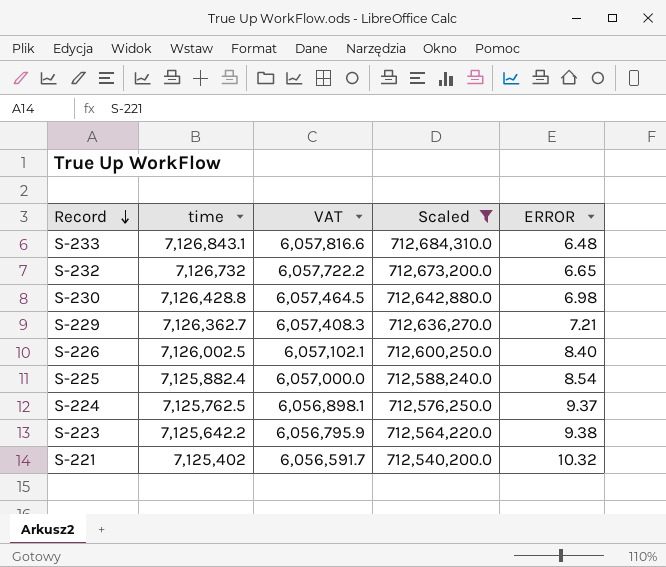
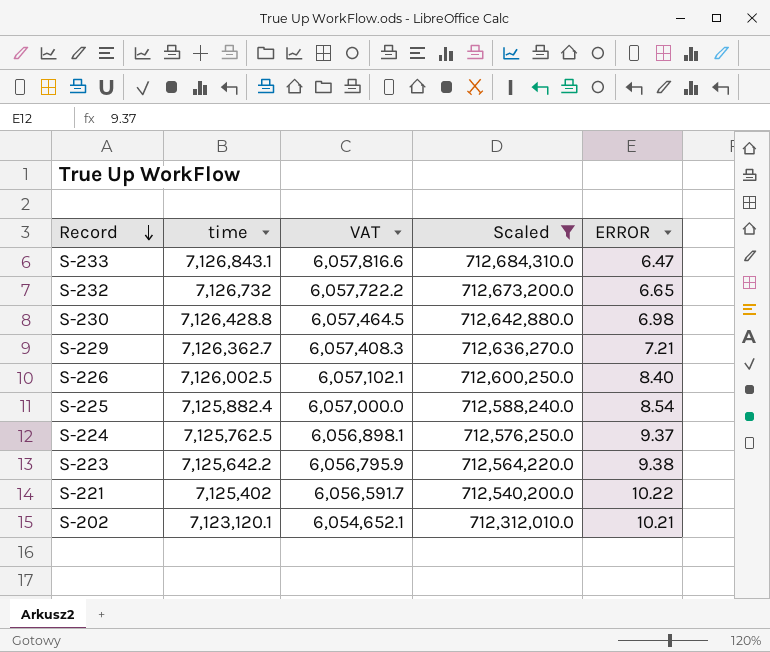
S-233 | ERROR: 6.48 -> 6.47
S-221 | ERROR: 10.32 -> 10.22
row S-202: none -> 7,123,120.1 | 6,054,652.1 | 712,312,010.0 | 10.21

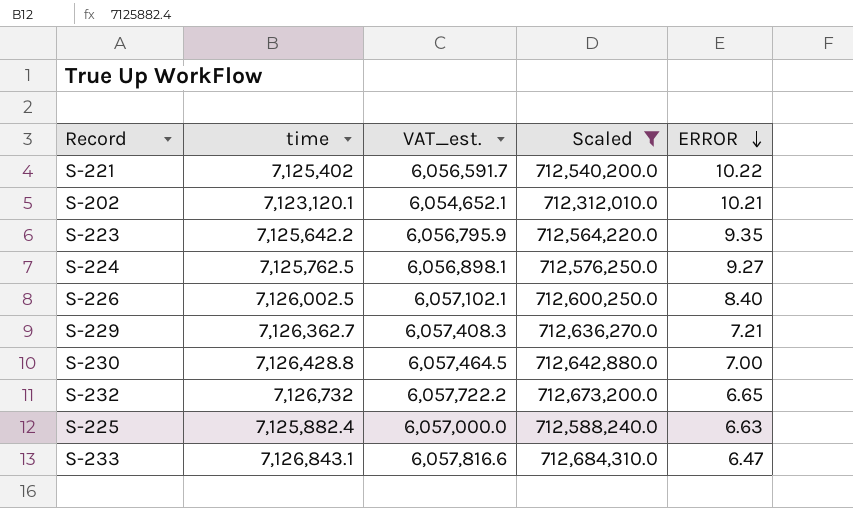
row order: Record descending -> ERROR descending
column name: VAT -> VAT_est.
S-223 | ERROR: 9.38 -> 9.35
S-224 | ERROR: 9.37 -> 9.27
S-230 | ERROR: 6.98 -> 7.00
S-225 | ERROR: 8.54 -> 6.63

